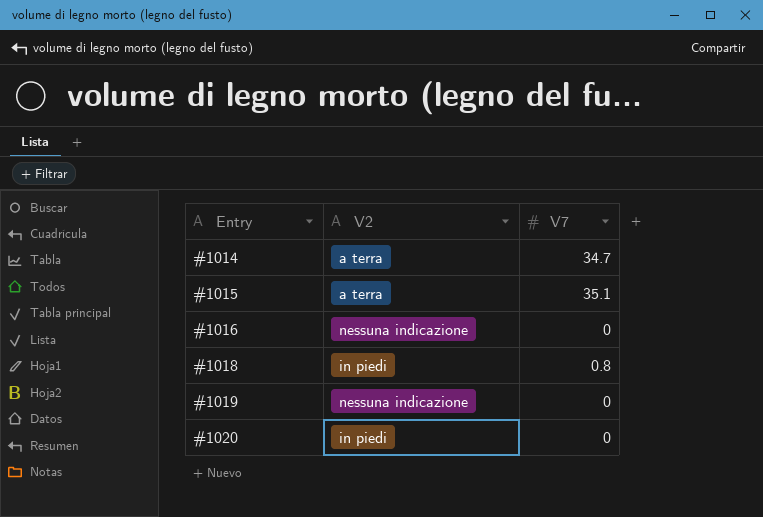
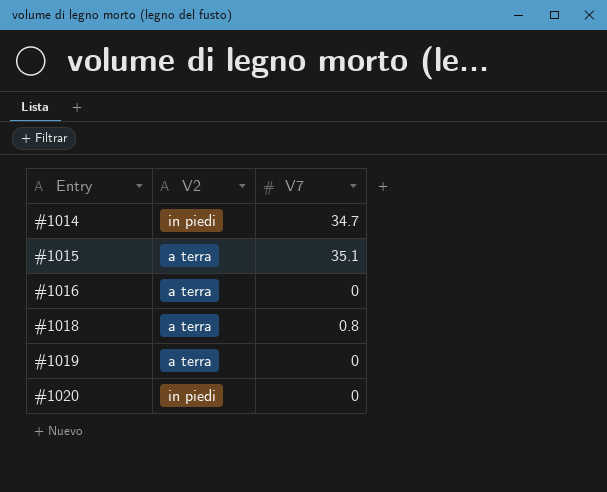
#1014 | V2: a terra -> in piedi
#1016 | V2: nessuna indicazione -> a terra
#1018 | V2: in piedi -> a terra
#1019 | V2: nessuna indicazione -> a terra

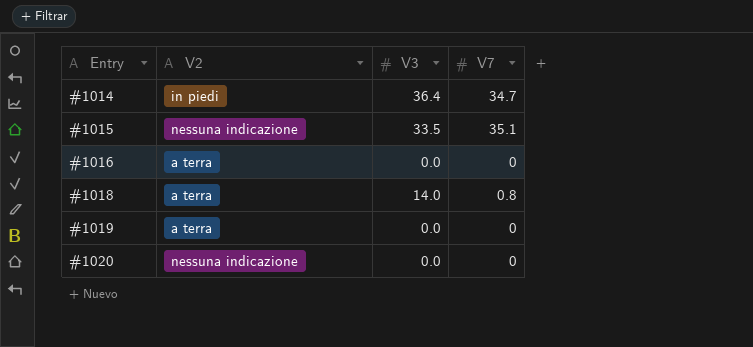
column V3 | position: none -> 3
#1015 | V2: a terra -> nessuna indicazione
#1020 | V2: in piedi -> nessuna indicazione

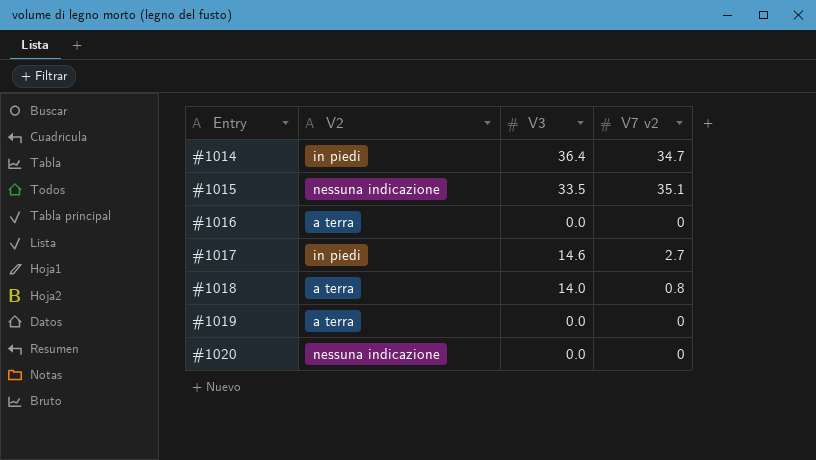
column name: V7 -> V7 v2
row #1017: none -> in piedi | 14.6 | 2.7

